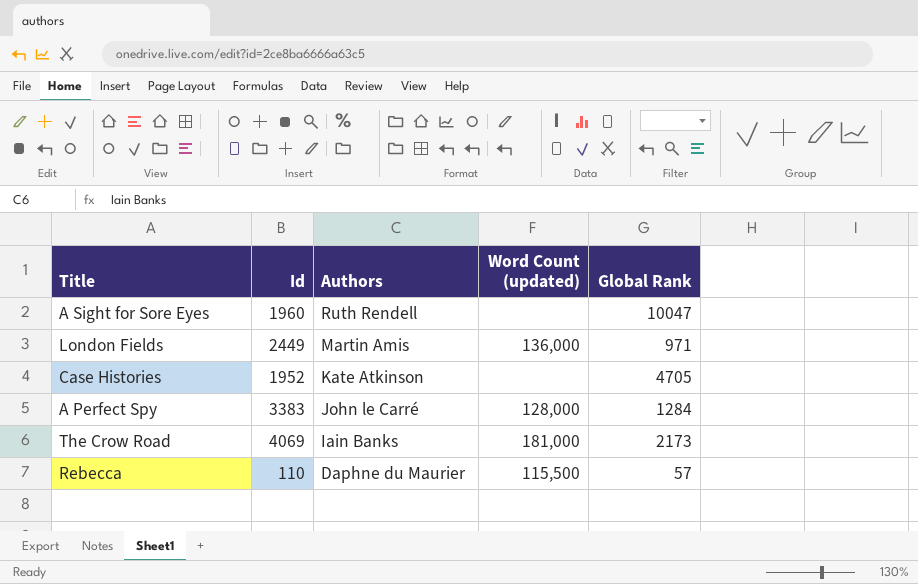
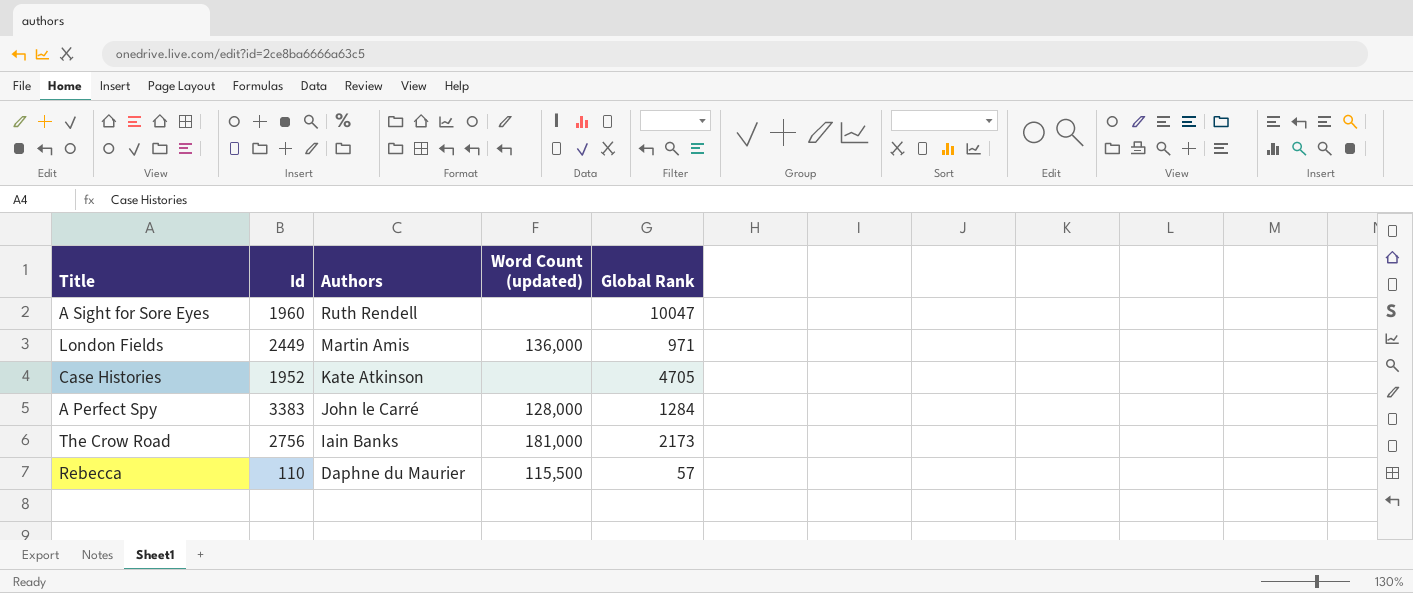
The Crow Road | Id: 4069 -> 2756

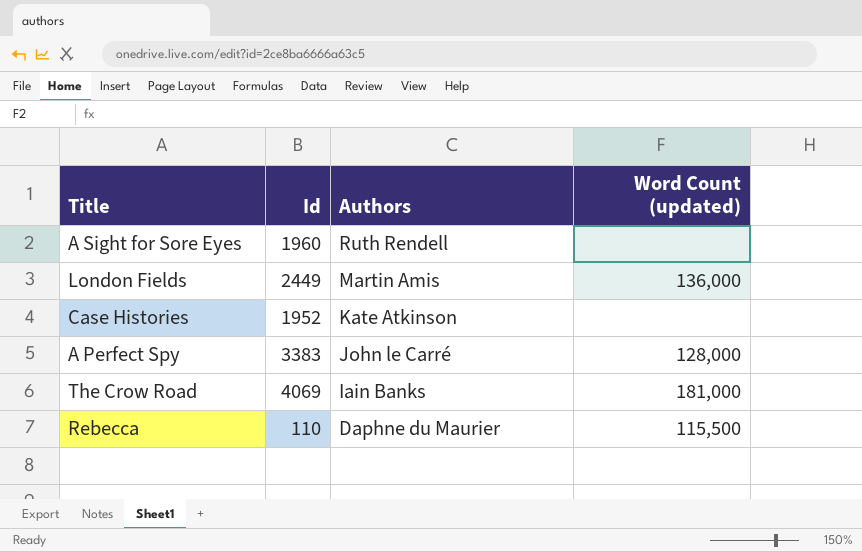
column Global Rank | position: 5 -> none
The Crow Road | Id: 2756 -> 4069

